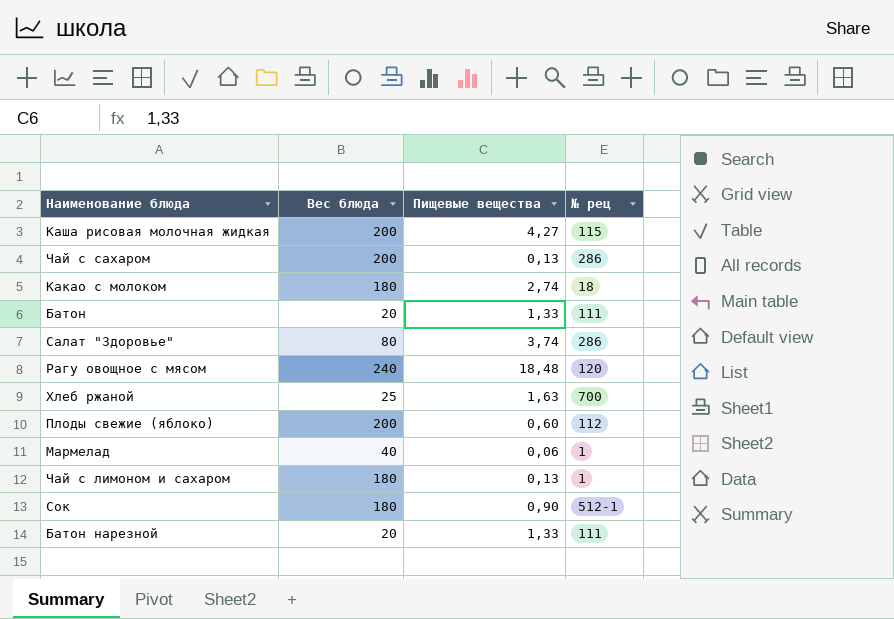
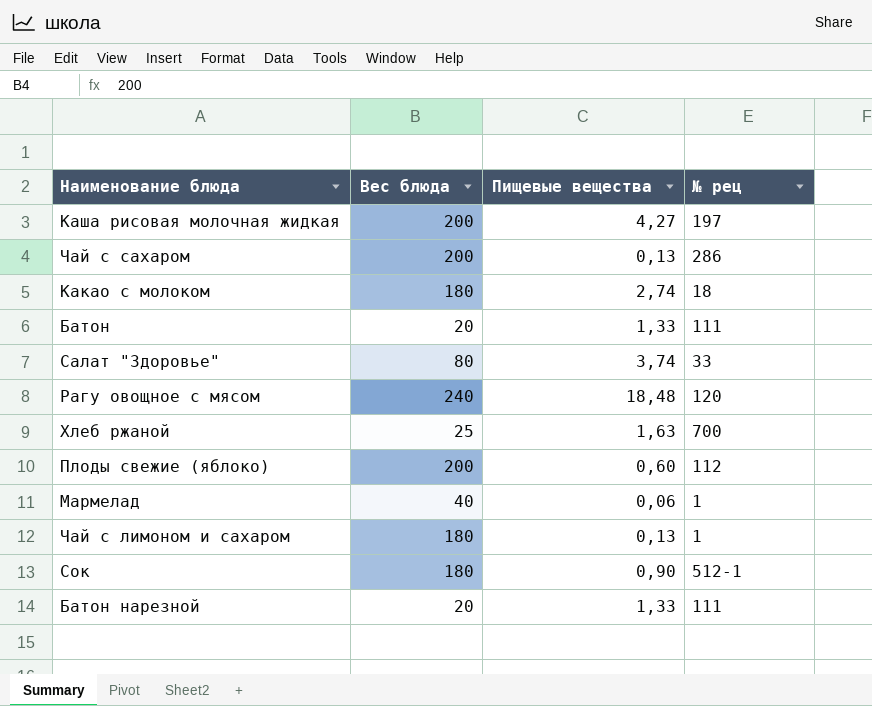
Каша рисовая молочная жидкая | № рец: 115 -> 197
Салат "Здоровье" | № рец: 286 -> 33

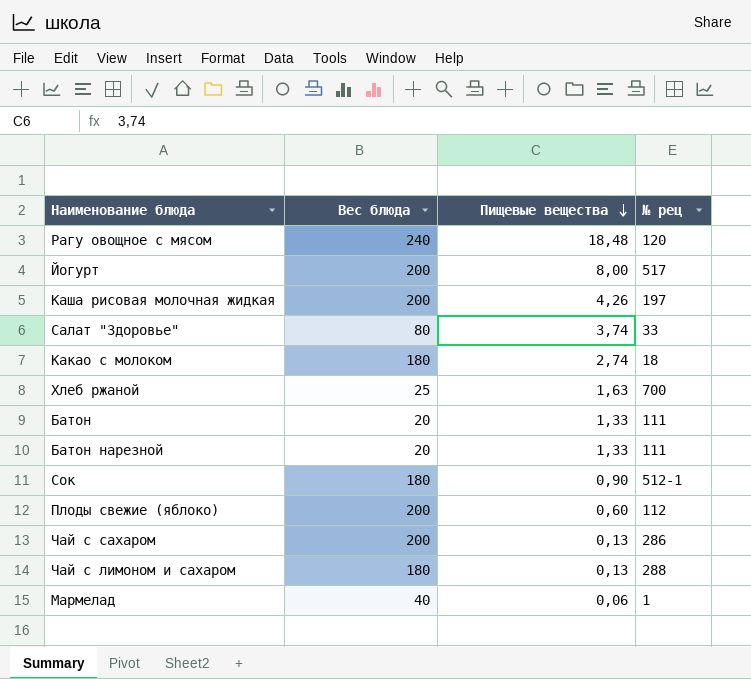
row order: none -> Пищевые вещества descending
row Йогурт: none -> 200 | 8,00 | 517
Каша рисовая молочная жидкая | Пищевые вещества: 4,27 -> 4,26
Чай с лимоном и сахаром | № рец: 1 -> 288

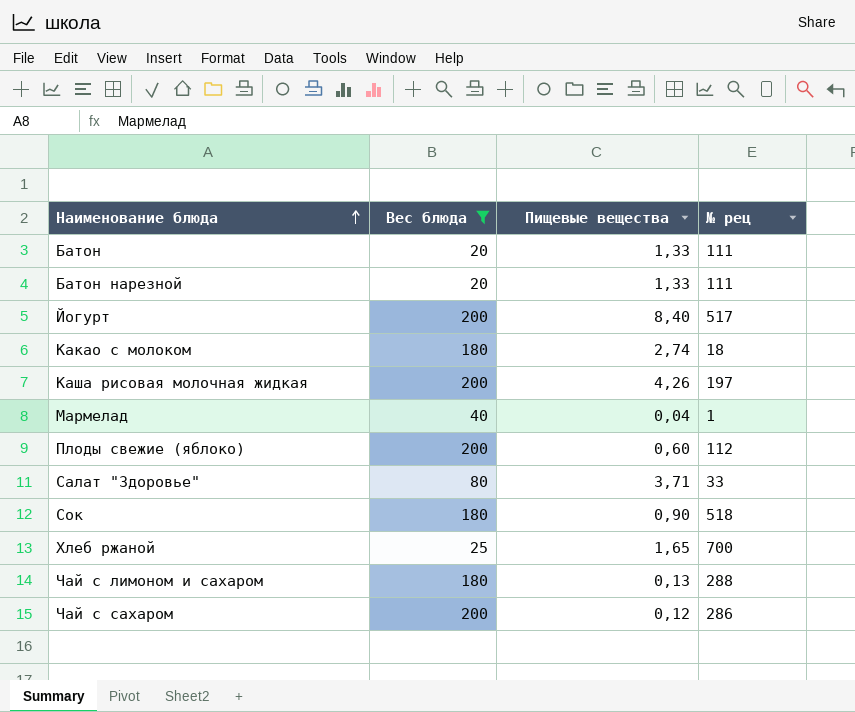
filter: none -> Вес блюда != 240
row order: Пищевые вещества descending -> Наименование блюда ascending
Йогурт | Пищевые вещества: 8,00 -> 8,40
Мармелад | Пищевые вещества: 0,06 -> 0,04
Салат "Здоровье" | Пищевые вещества: 3,74 -> 3,71
Сок | № рец: 512-1 -> 518
Хлеб ржаной | Пищевые вещества: 1,63 -> 1,65
Чай с сахаром | Пищевые вещества: 0,13 -> 0,12

